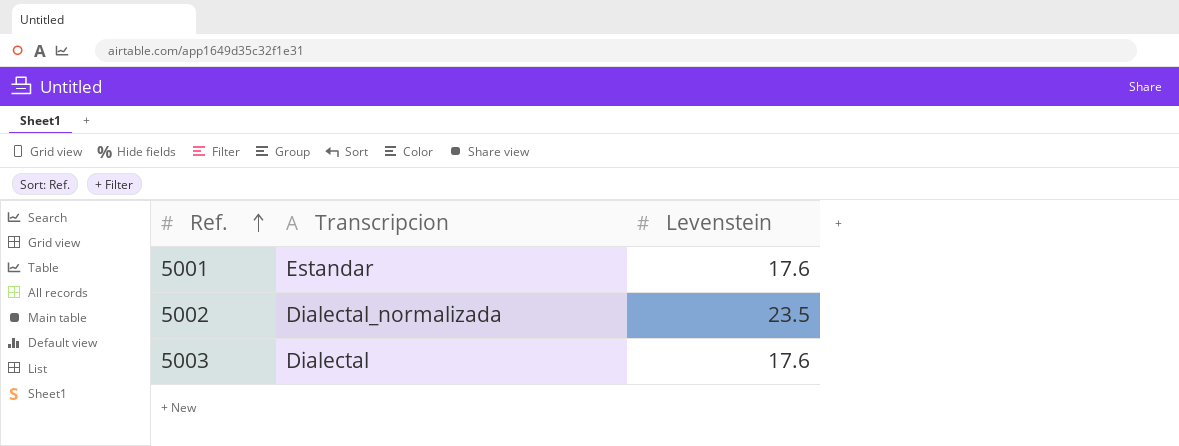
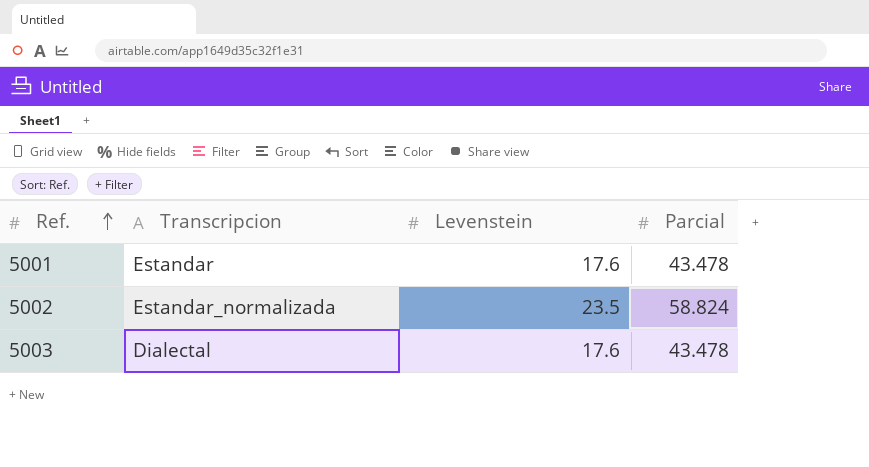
column Parcial | position: none -> 4
5002 | Transcripcion: Dialectal_normalizada -> Estandar_normalizada

